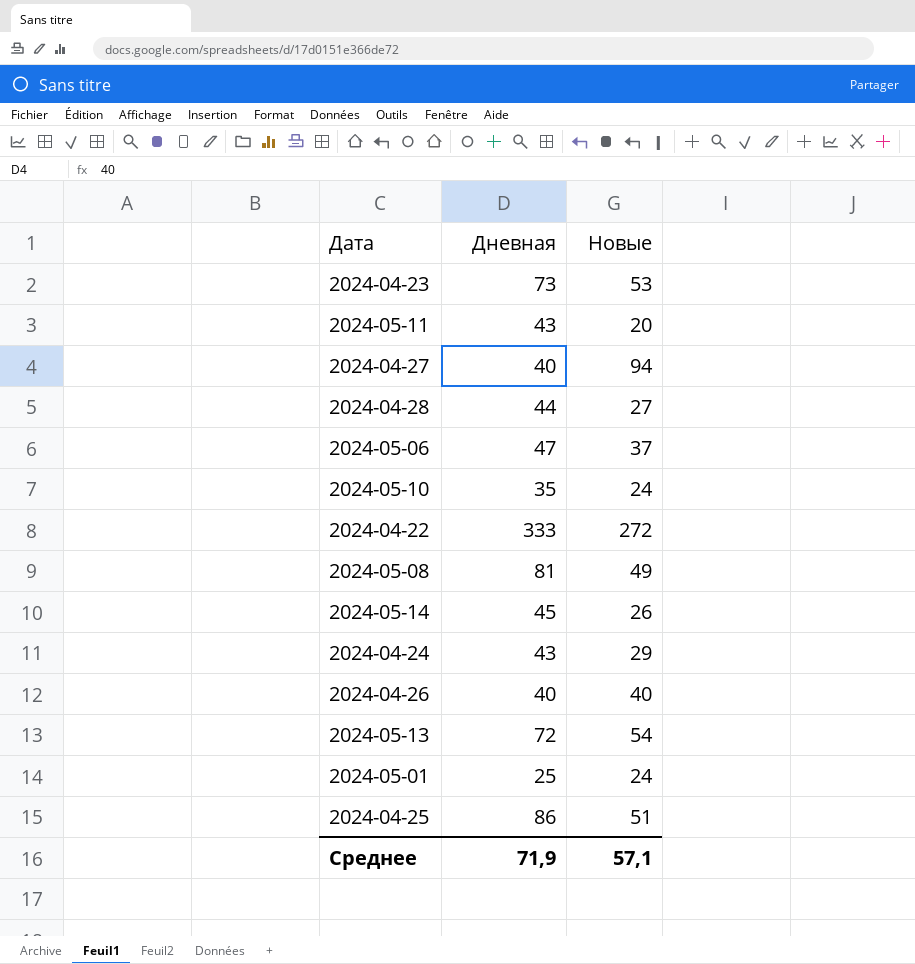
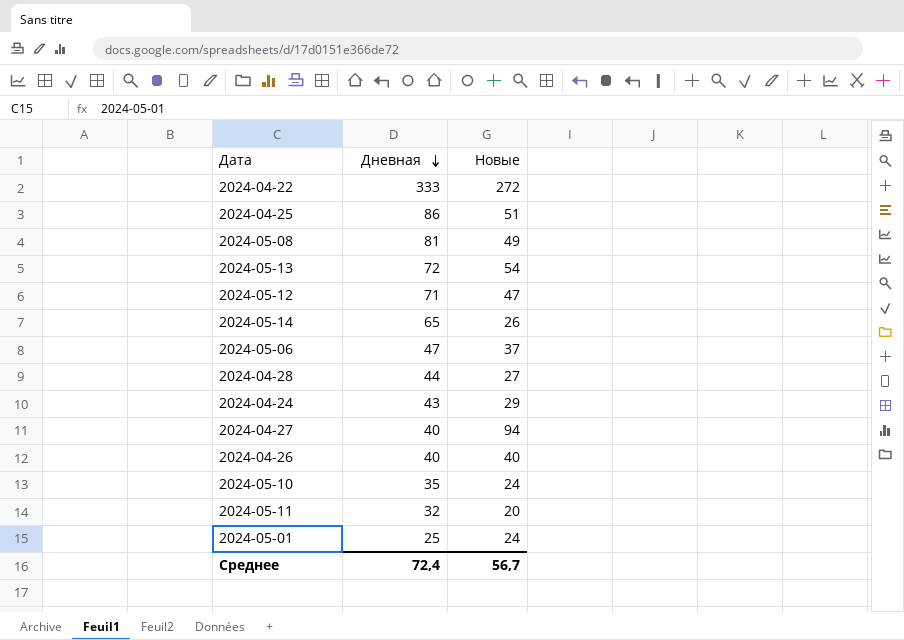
row order: none -> Дневная descending
row 2024-04-23: 73 | 53 -> none
row 2024-05-12: none -> 71 | 47
2024-05-14 | Дневная: 45 -> 65
2024-05-11 | Дневная: 43 -> 32
Среднее | Дневная: 71,9 -> 72,4
Среднее | Новые: 57,1 -> 56,7

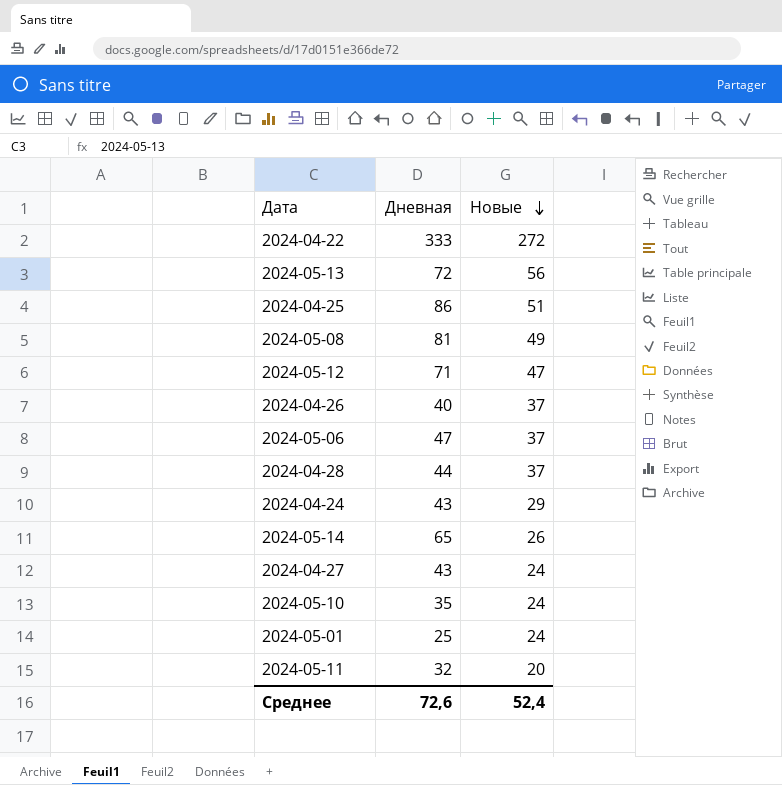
row order: Дневная descending -> Новые descending
2024-05-13 | Новые: 54 -> 56
2024-04-26 | Новые: 40 -> 37
2024-04-28 | Новые: 27 -> 37
2024-04-27 | Дневная: 40 -> 43
2024-04-27 | Новые: 94 -> 24
Среднее | Дневная: 72,4 -> 72,6
Среднее | Новые: 56,7 -> 52,4

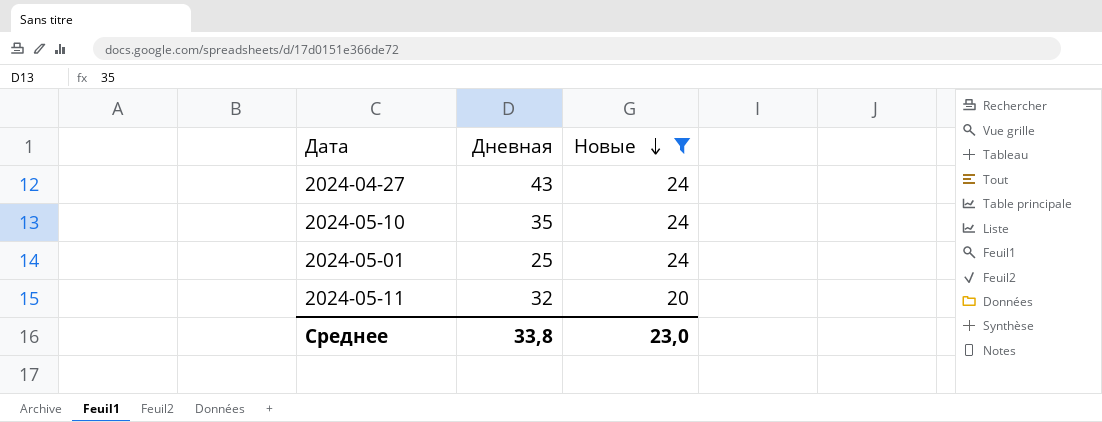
filter: none -> Новые <= 24
Среднее | Дневная: 72,6 -> 33,8
Среднее | Новые: 52,4 -> 23,0

